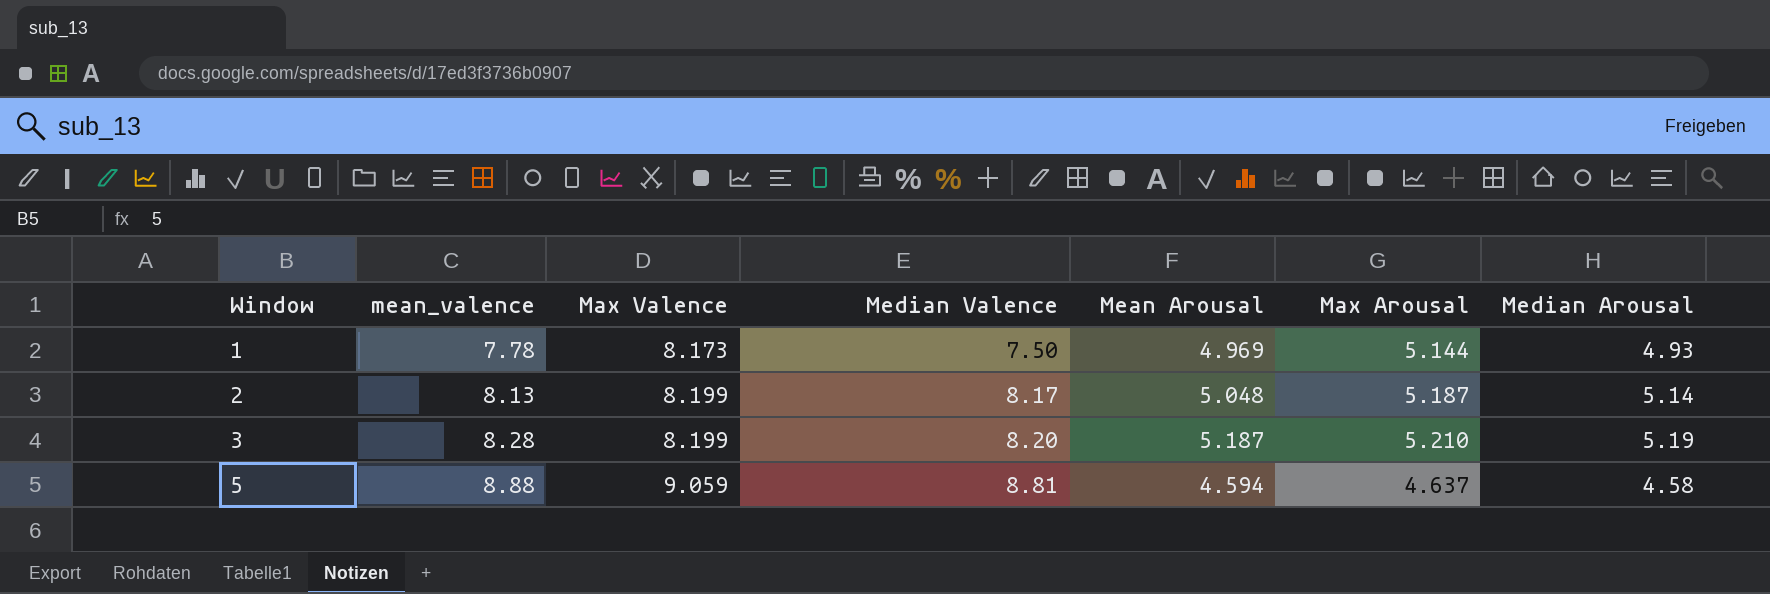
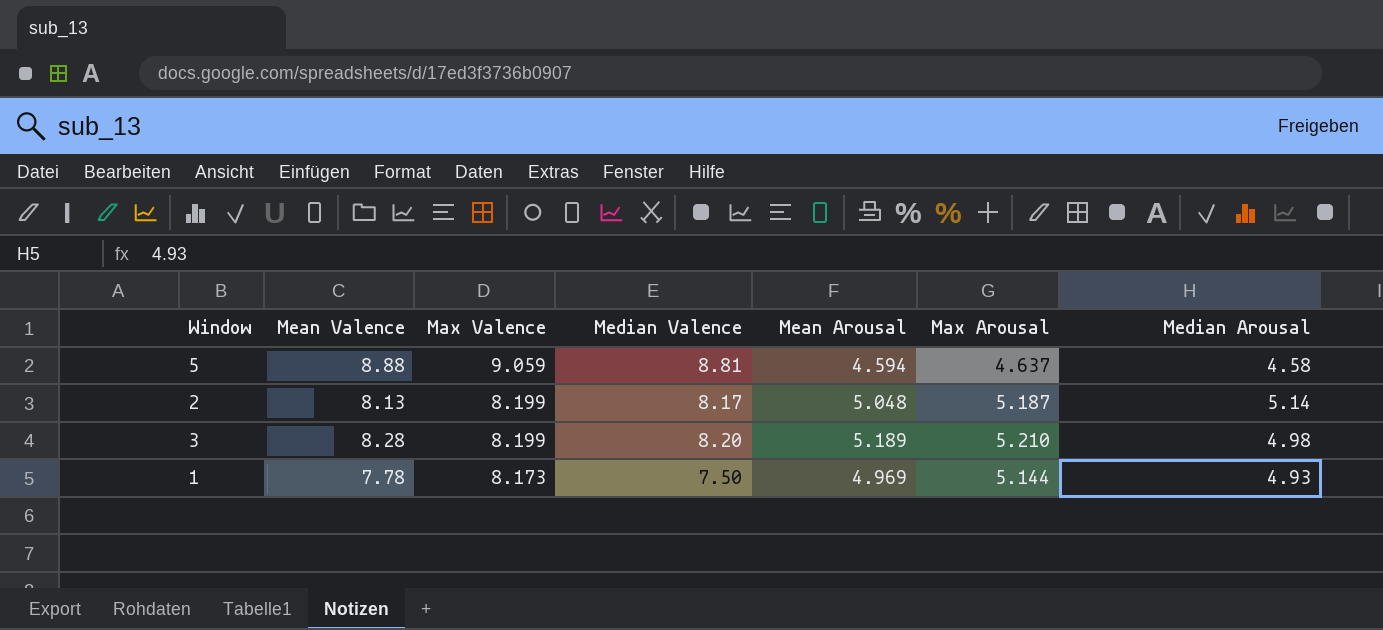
row order: Window ascending -> Max Valence descending
column name: mean_valence -> Mean Valence
3 | Mean Arousal: 5.187 -> 5.189
3 | Median Arousal: 5.19 -> 4.98

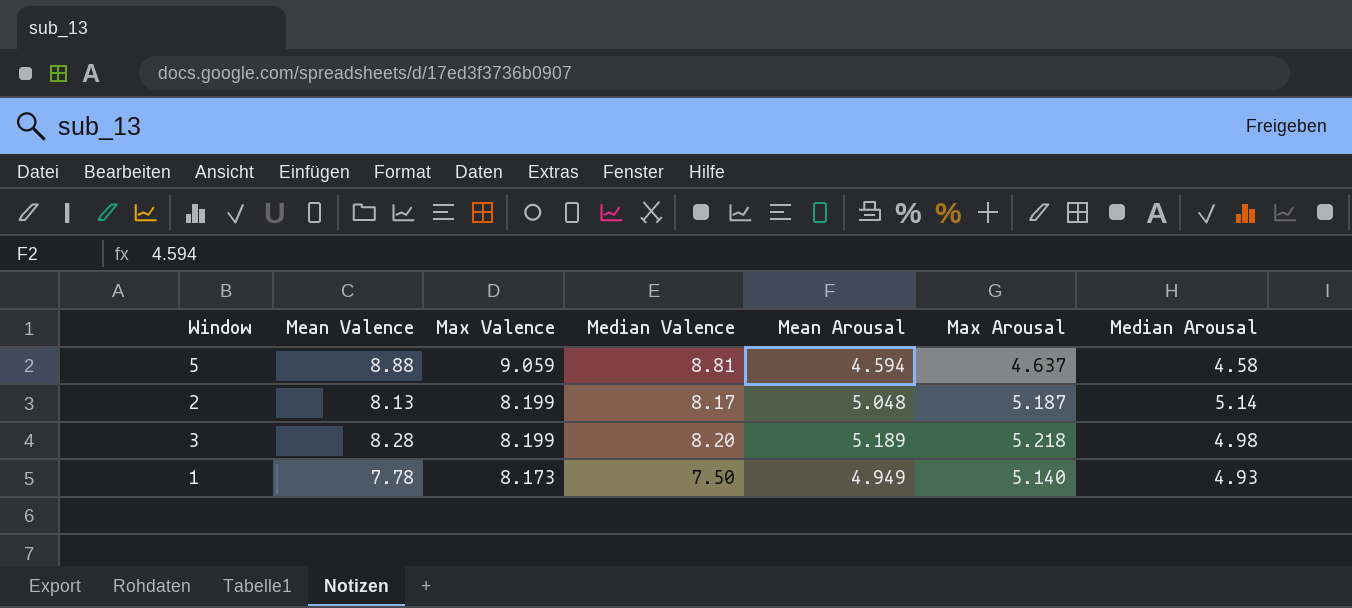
3 | Max Arousal: 5.210 -> 5.218
1 | Mean Arousal: 4.969 -> 4.949
1 | Max Arousal: 5.144 -> 5.140

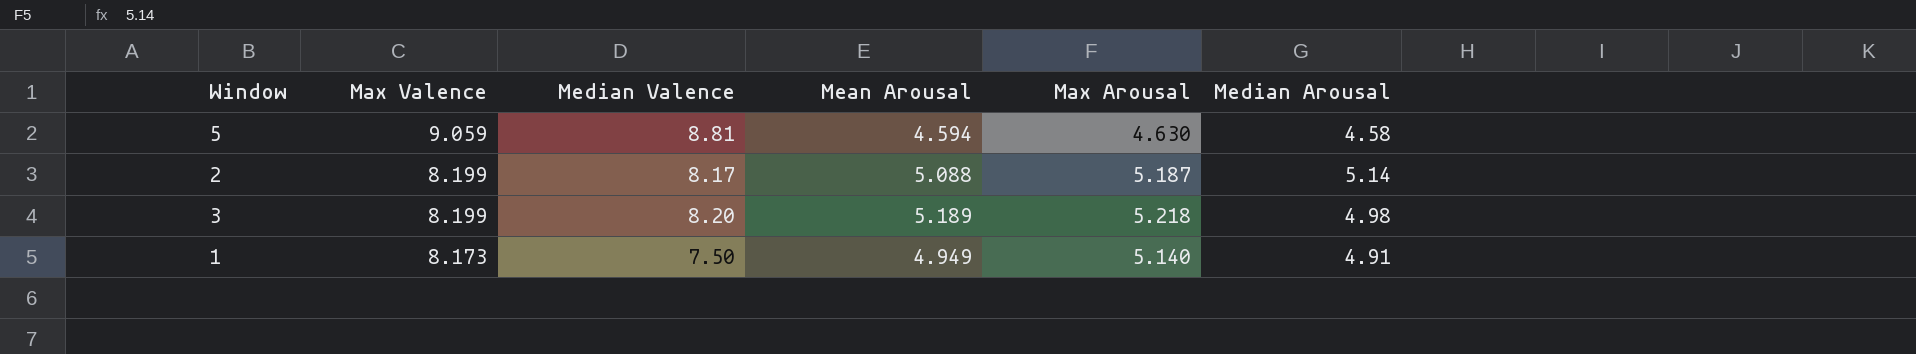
column Mean Valence | position: 2 -> none
5 | Max Arousal: 4.637 -> 4.630
2 | Mean Arousal: 5.048 -> 5.088
1 | Median Arousal: 4.93 -> 4.91

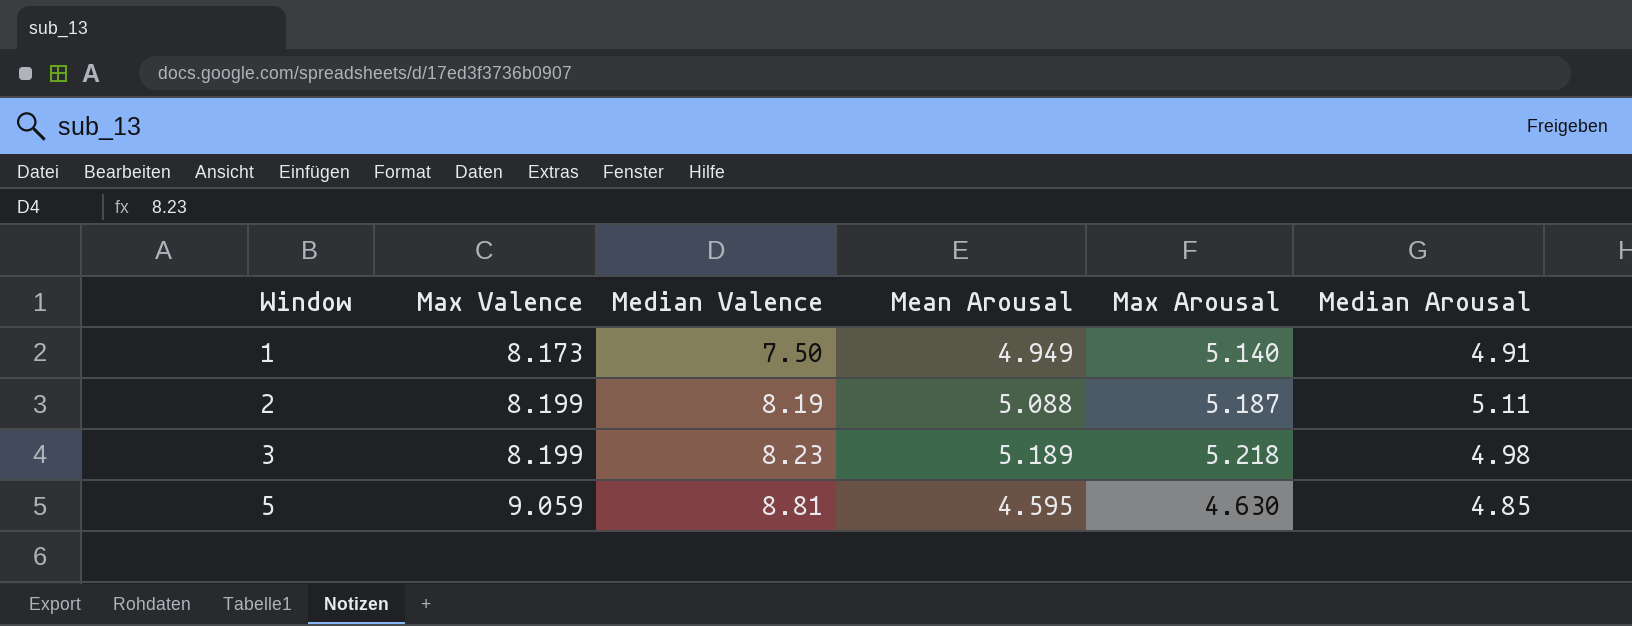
row order: Max Valence descending -> Window ascending
2 | Median Valence: 8.17 -> 8.19
2 | Median Arousal: 5.14 -> 5.11
3 | Median Valence: 8.20 -> 8.23
5 | Mean Arousal: 4.594 -> 4.595
5 | Median Arousal: 4.58 -> 4.85

